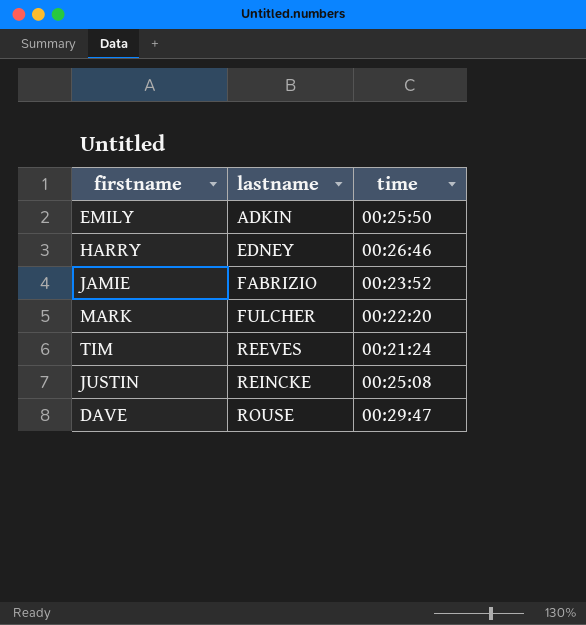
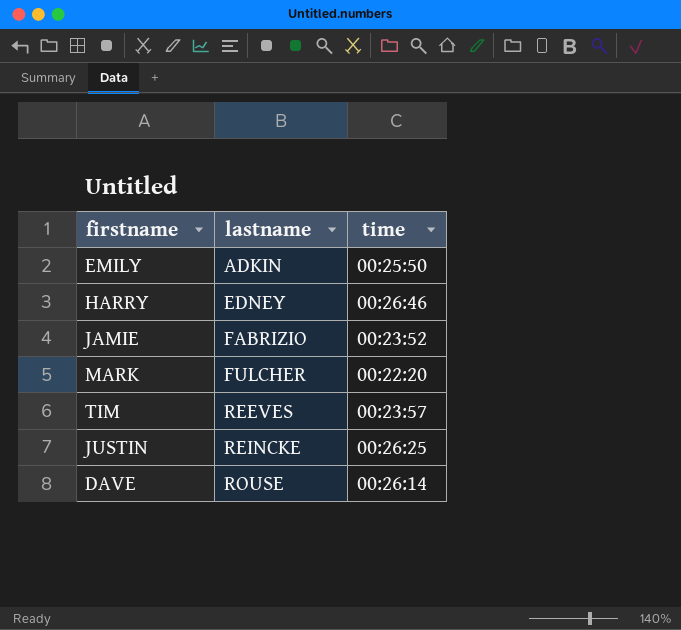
TIM | time: 00:21:24 -> 00:23:57
JUSTIN | time: 00:25:08 -> 00:26:25
DAVE | time: 00:29:47 -> 00:26:14

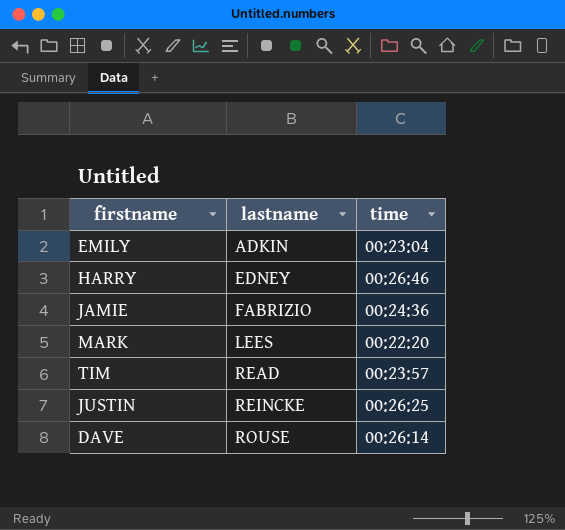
EMILY | time: 00:25:50 -> 00:23:04
JAMIE | time: 00:23:52 -> 00:24:36
MARK | lastname: FULCHER -> LEES
TIM | lastname: REEVES -> READ

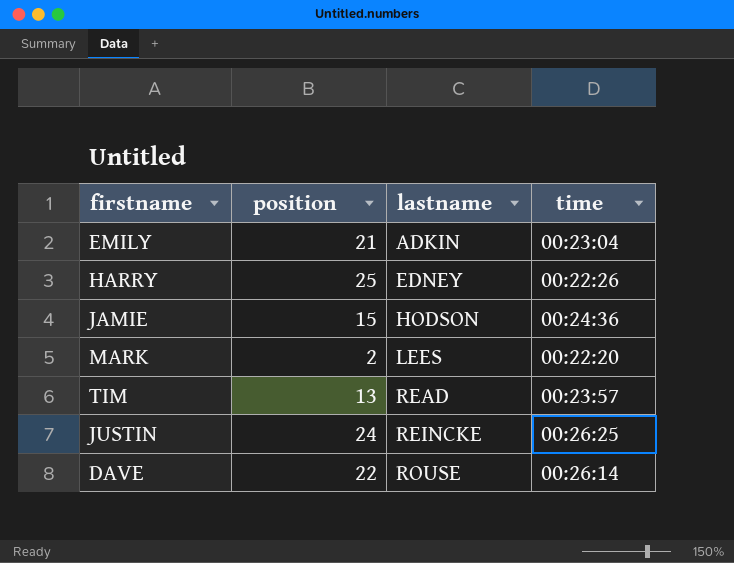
column position | position: none -> 2
HARRY | time: 00:26:46 -> 00:22:26
JAMIE | lastname: FABRIZIO -> HODSON

